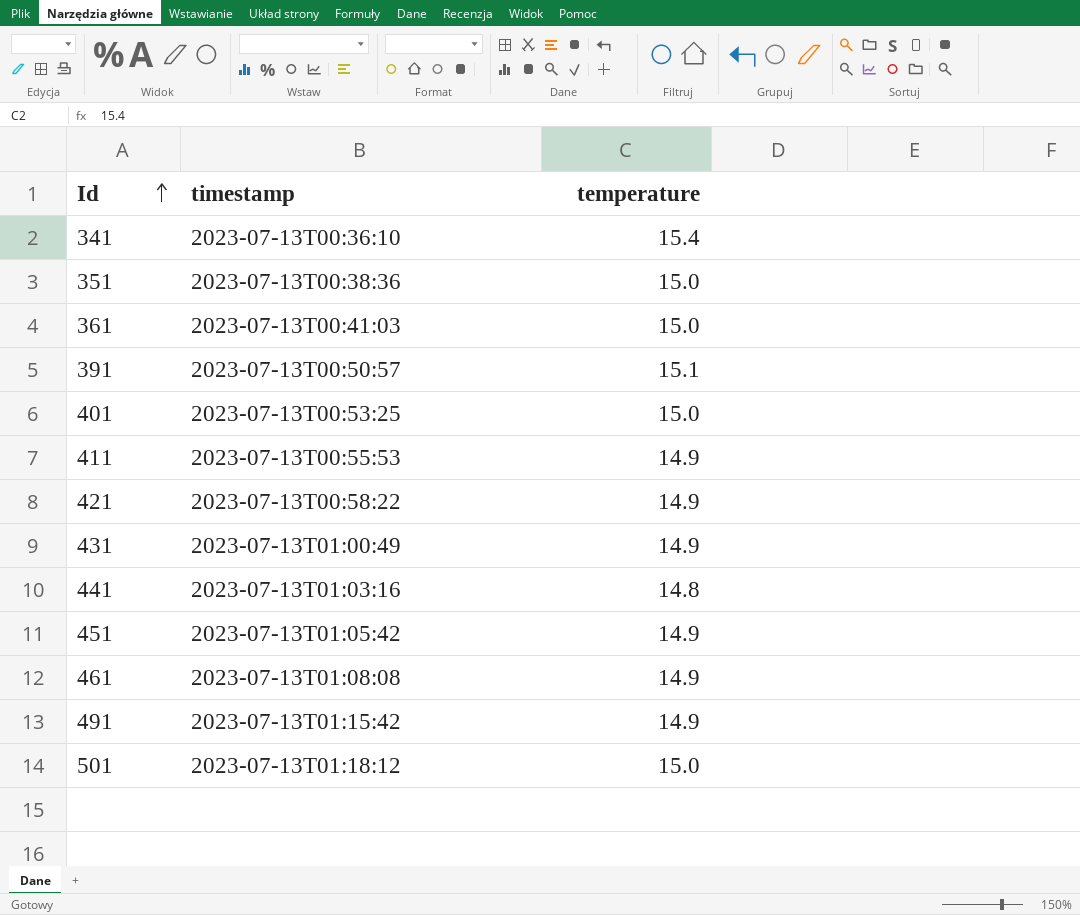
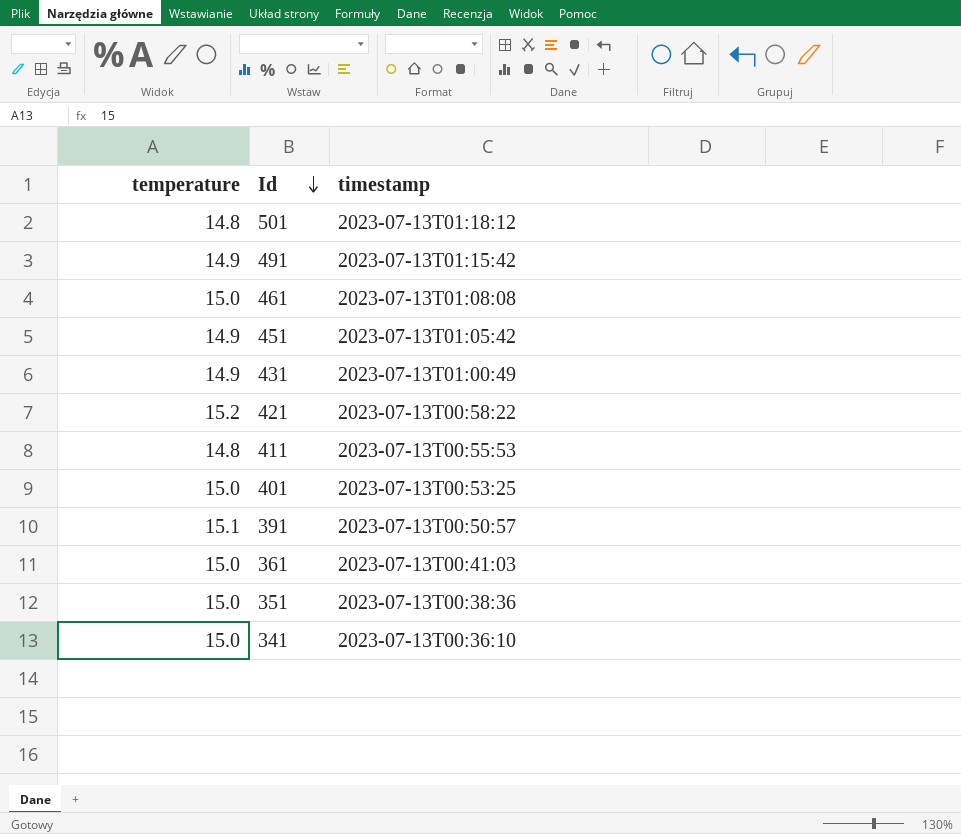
row order: Id ascending -> Id descending
column temperature | position: 3 -> 1
row 441: 2023-07-13T01:03:16 | 14.8 -> none
501 | temperature: 15.0 -> 14.8
461 | temperature: 14.9 -> 15.0
421 | temperature: 14.9 -> 15.2
411 | temperature: 14.9 -> 14.8
341 | temperature: 15.4 -> 15.0

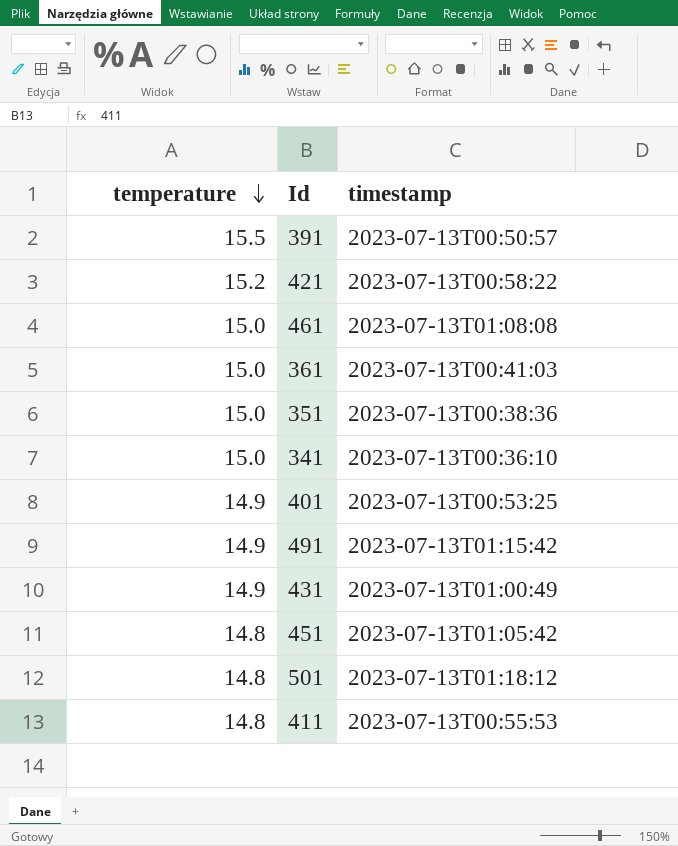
row order: Id descending -> temperature descending
391 | temperature: 15.1 -> 15.5
401 | temperature: 15.0 -> 14.9
451 | temperature: 14.9 -> 14.8

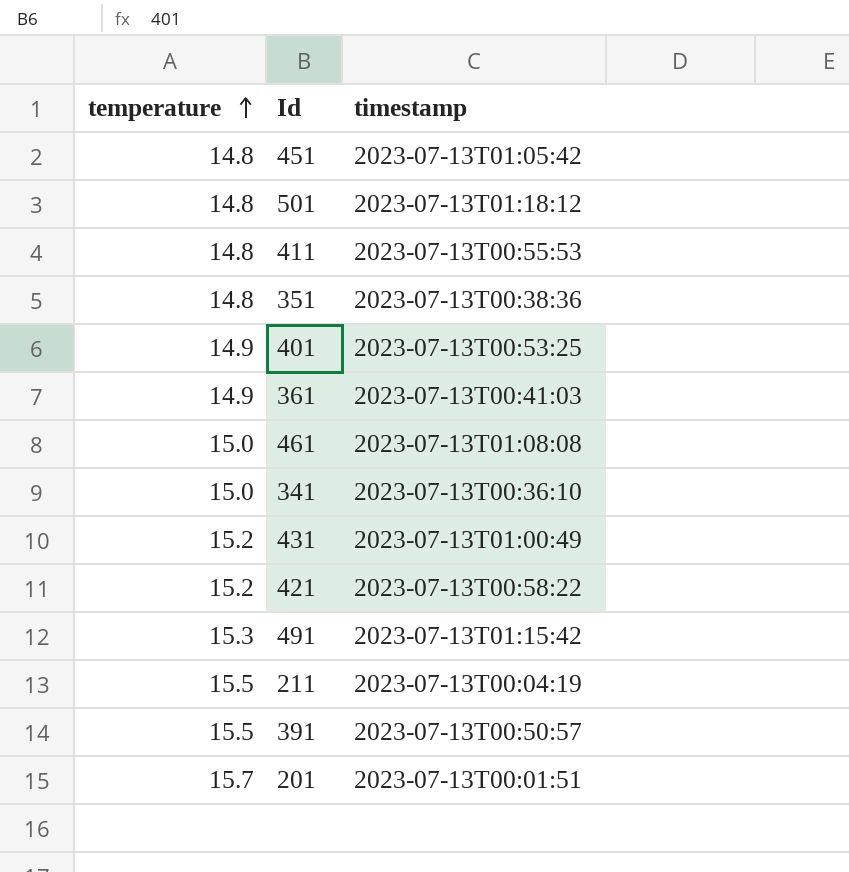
row order: temperature descending -> temperature ascending
351 | temperature: 15.0 -> 14.8
361 | temperature: 15.0 -> 14.9
431 | temperature: 14.9 -> 15.2
491 | temperature: 14.9 -> 15.3
row 211: none -> 15.5 | 2023-07-13T00:04:19
row 201: none -> 15.7 | 2023-07-13T00:01:51

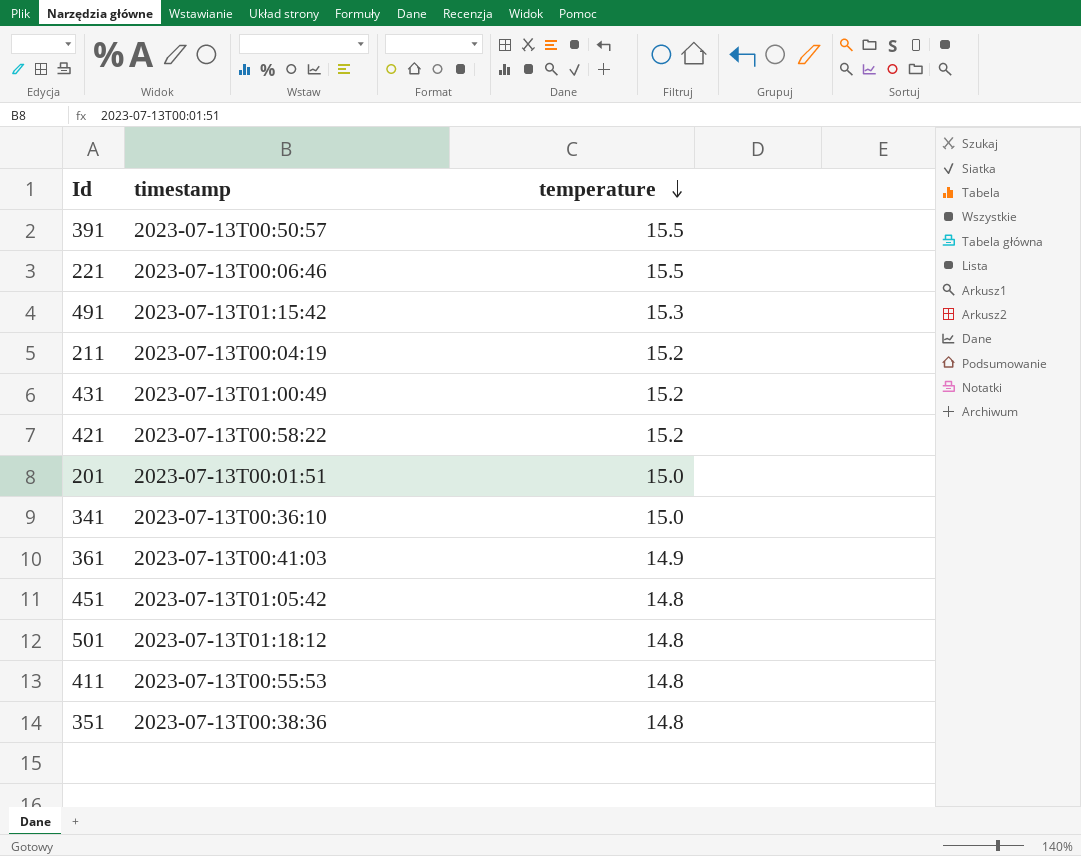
row order: temperature ascending -> temperature descending
column temperature | position: 1 -> 3
row 401: 14.9 | 2023-07-13T00:53:25 -> none
row 461: 15.0 | 2023-07-13T01:08:08 -> none
row 221: none -> 2023-07-13T00:06:46 | 15.5
211 | temperature: 15.5 -> 15.2
201 | temperature: 15.7 -> 15.0

